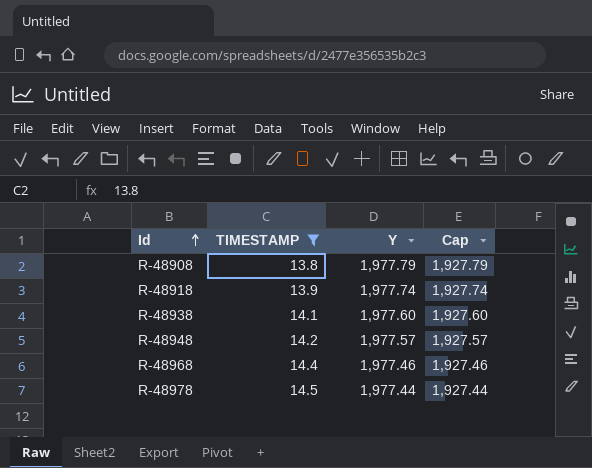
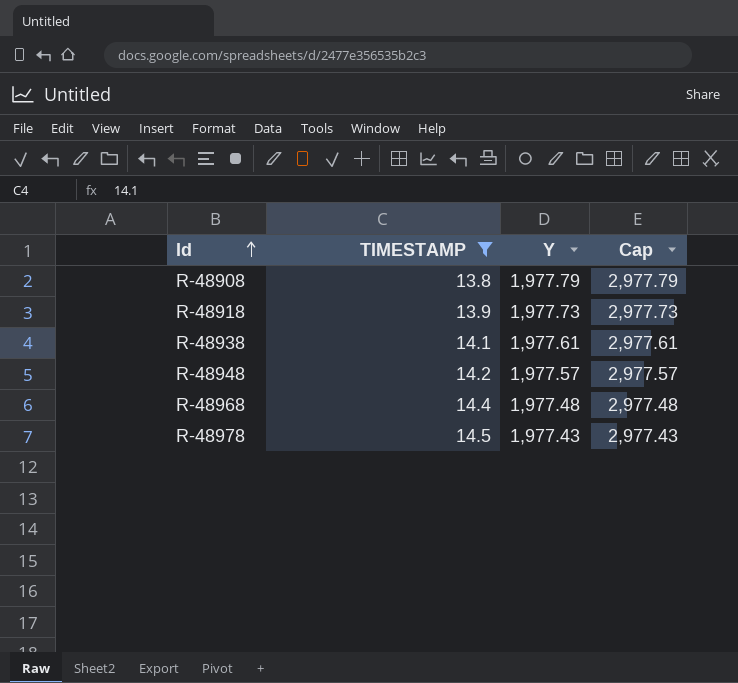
column Cap | formula: [Y] - 50 -> [Y] + 1000
R-48918 | Y: 1,977.74 -> 1,977.73
R-48938 | Y: 1,977.60 -> 1,977.61
R-48968 | Y: 1,977.46 -> 1,977.48
R-48978 | Y: 1,977.44 -> 1,977.43

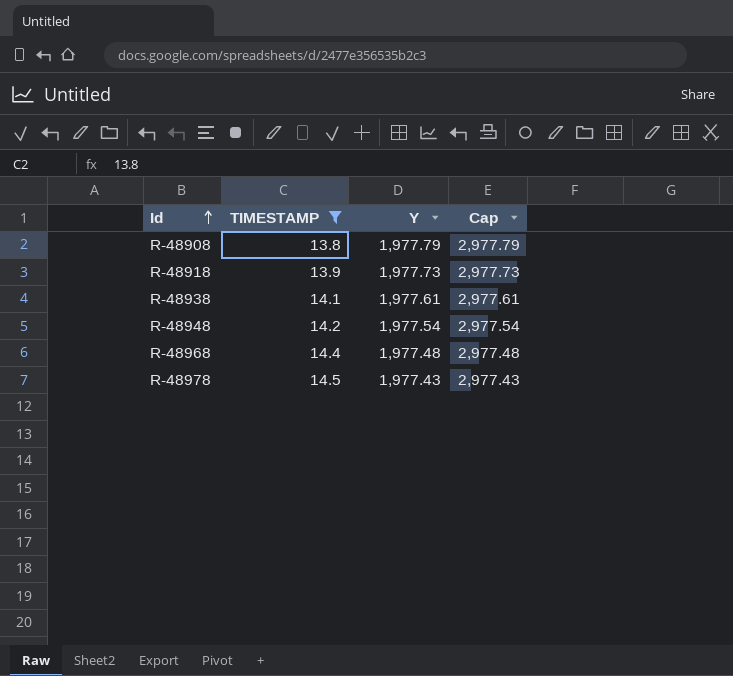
R-48948 | Y: 1,977.57 -> 1,977.54
R-48948 | Cap: 2,977.57 -> 2,977.54

